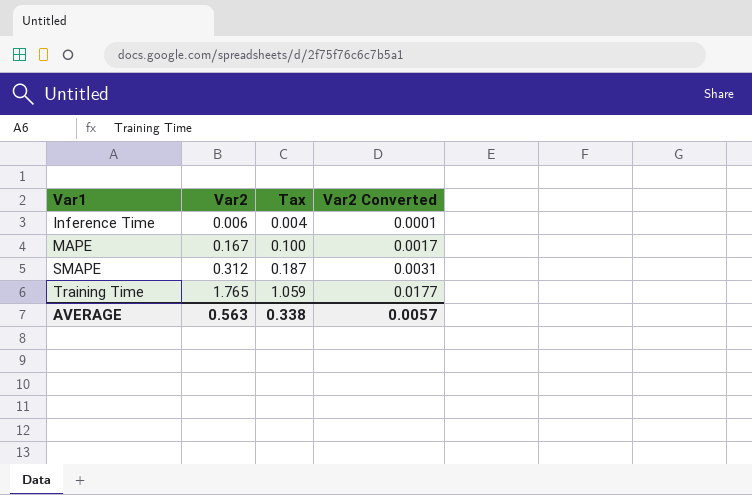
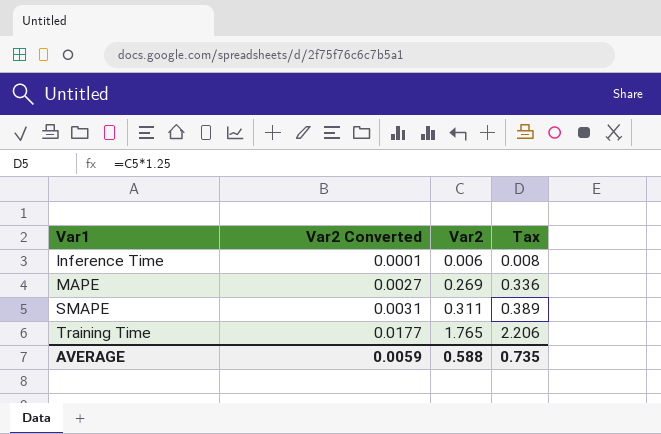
column Var2 Converted | position: 4 -> 2
column Tax | formula: [Var2] * 0.6 -> [Var2] * 1.25
MAPE | Var2 Converted: 0.0017 -> 0.0027
MAPE | Var2: 0.167 -> 0.269
SMAPE | Var2: 0.312 -> 0.311
AVERAGE | Var2 Converted: 0.0057 -> 0.0059
AVERAGE | Var2: 0.563 -> 0.588
AVERAGE | Tax: 0.338 -> 0.735

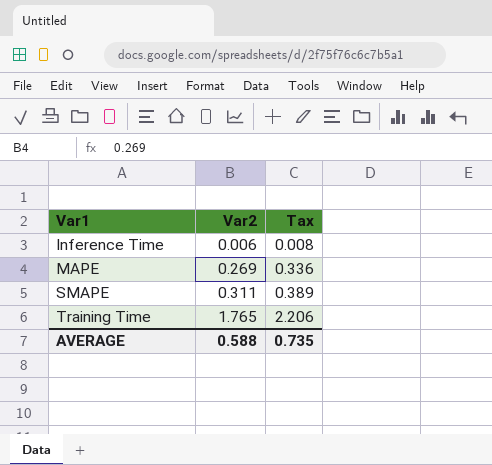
column Var2 Converted | formula: [Var2] * 0.01 -> none

